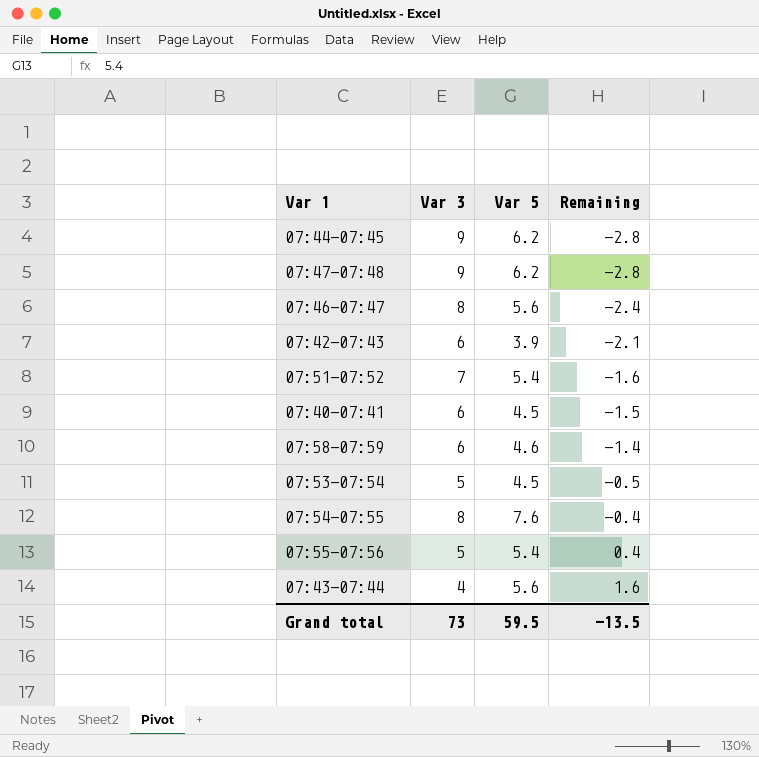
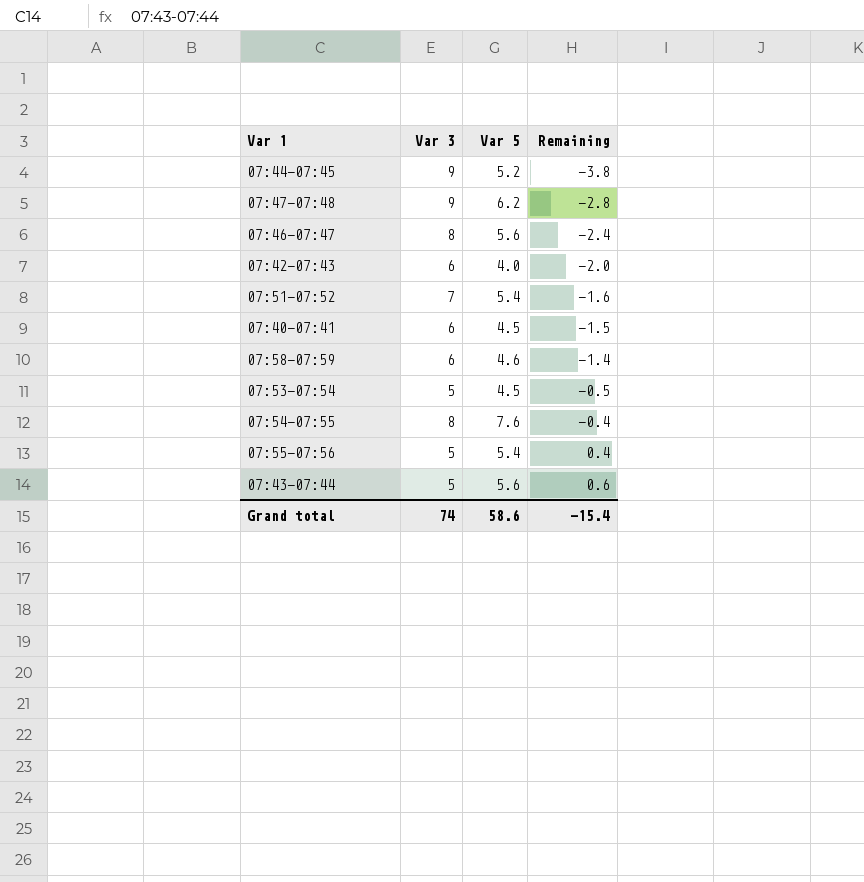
07:44-07:45 | Var 5: 6.2 -> 5.2
07:44-07:45 | Remaining: -2.8 -> -3.8
07:42-07:43 | Var 5: 3.9 -> 4.0
07:42-07:43 | Remaining: -2.1 -> -2.0
07:43-07:44 | Var 3: 4 -> 5
07:43-07:44 | Remaining: 1.6 -> 0.6
Grand total | Var 3: 73 -> 74
Grand total | Var 5: 59.5 -> 58.6
Grand total | Remaining: -13.5 -> -15.4

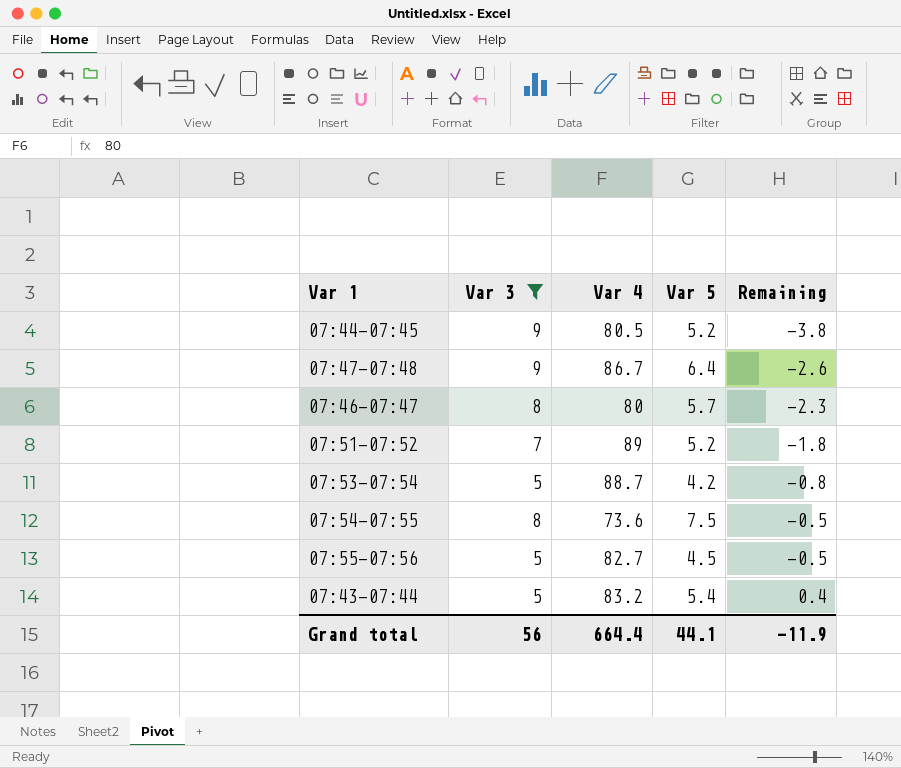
filter: none -> Var 3 != 6
column Var 4 | position: none -> 3
07:47-07:48 | Var 5: 6.2 -> 6.4
07:47-07:48 | Remaining: -2.8 -> -2.6
07:46-07:47 | Var 5: 5.6 -> 5.7
07:46-07:47 | Remaining: -2.4 -> -2.3
07:51-07:52 | Var 5: 5.4 -> 5.2
07:51-07:52 | Remaining: -1.6 -> -1.8
07:53-07:54 | Var 5: 4.5 -> 4.2
07:53-07:54 | Remaining: -0.5 -> -0.8
07:54-07:55 | Var 5: 7.6 -> 7.5
07:54-07:55 | Remaining: -0.4 -> -0.5
07:55-07:56 | Var 5: 5.4 -> 4.5
07:55-07:56 | Remaining: 0.4 -> -0.5
07:43-07:44 | Var 5: 5.6 -> 5.4
07:43-07:44 | Remaining: 0.6 -> 0.4
Grand total | Var 3: 74 -> 56
Grand total | Var 5: 58.6 -> 44.1
Grand total | Remaining: -15.4 -> -11.9

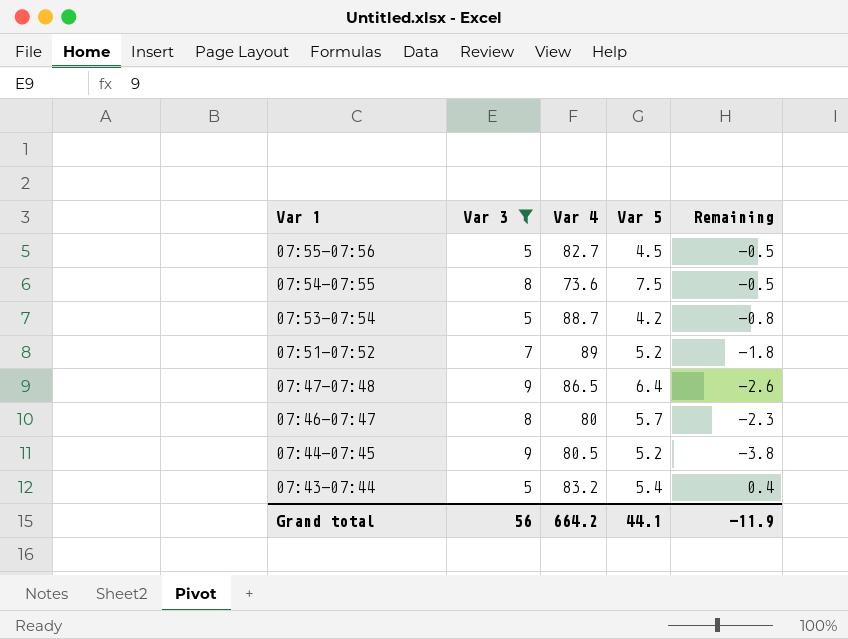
row order: Remaining ascending -> Var 1 descending
07:47-07:48 | Var 4: 86.7 -> 86.5
Grand total | Var 4: 664.4 -> 664.2

